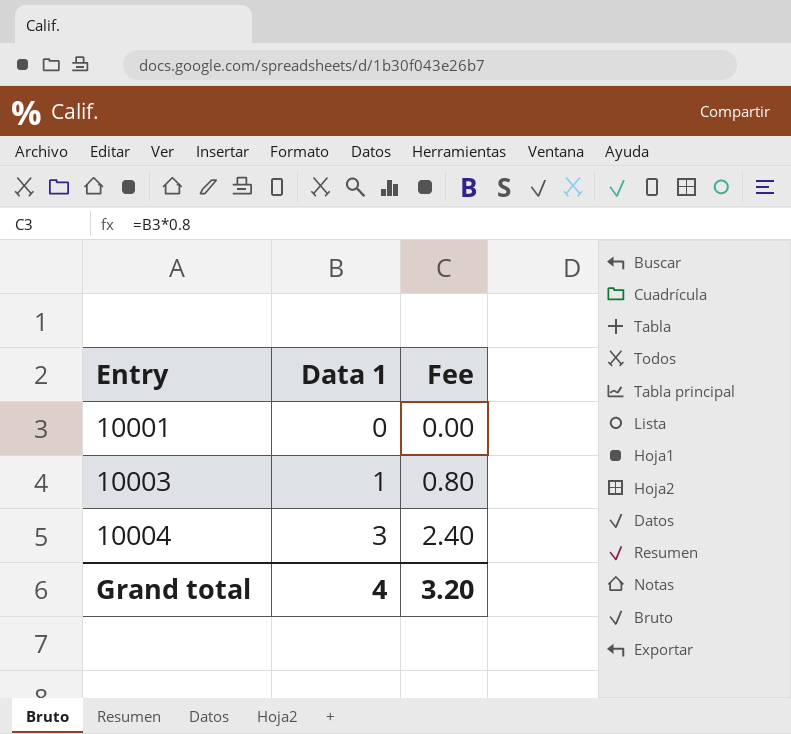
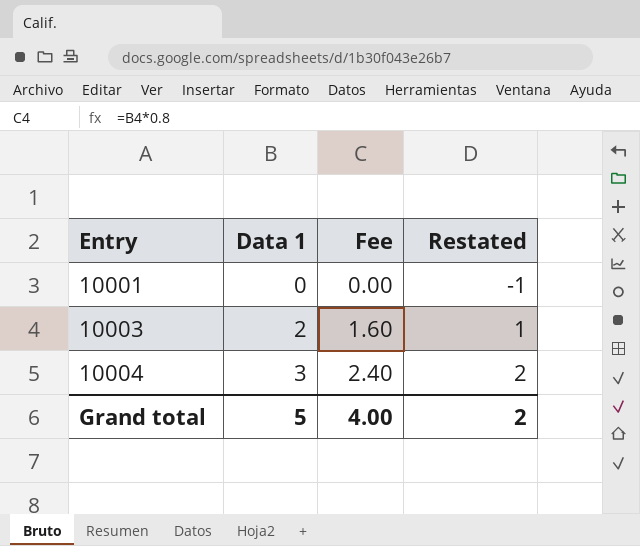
column Restated | formula: none -> [Data 1] - 1
10003 | Data 1: 1 -> 2
10003 | Fee: 0.80 -> 1.60
Grand total | Data 1: 4 -> 5
Grand total | Fee: 3.20 -> 4.00

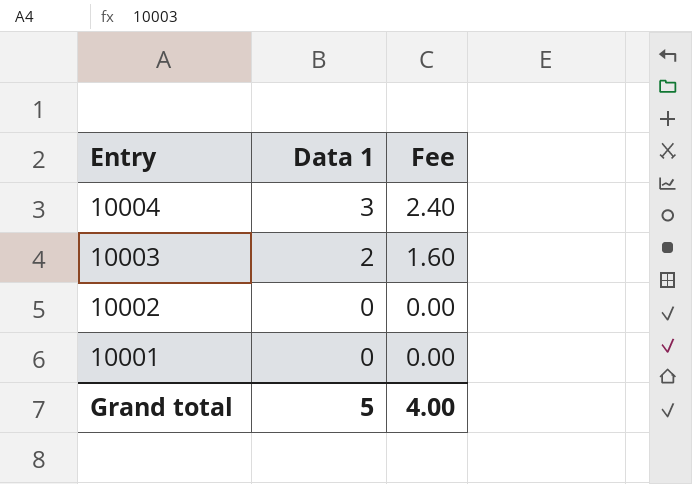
row order: Entry ascending -> Entry descending
column Restated | formula: [Data 1] - 1 -> none
row 10002: none -> 0 | 0.00

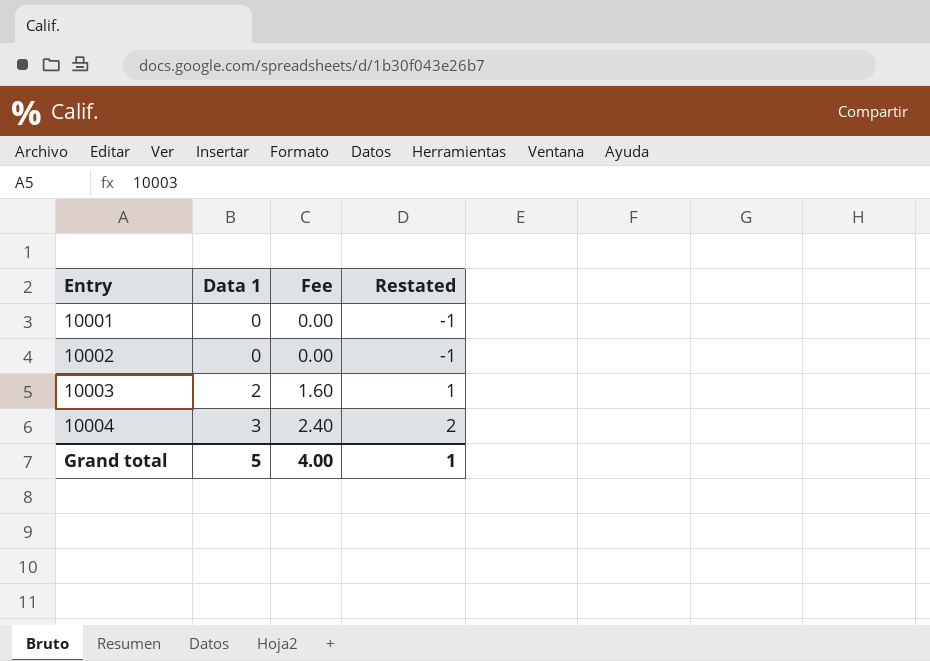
row order: Entry descending -> Entry ascending
column Restated | formula: none -> [Data 1] - 1

